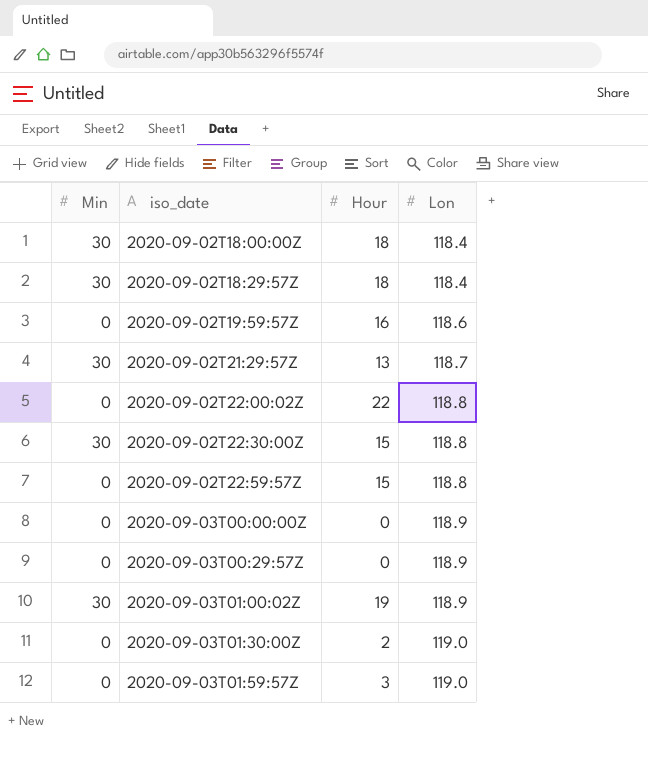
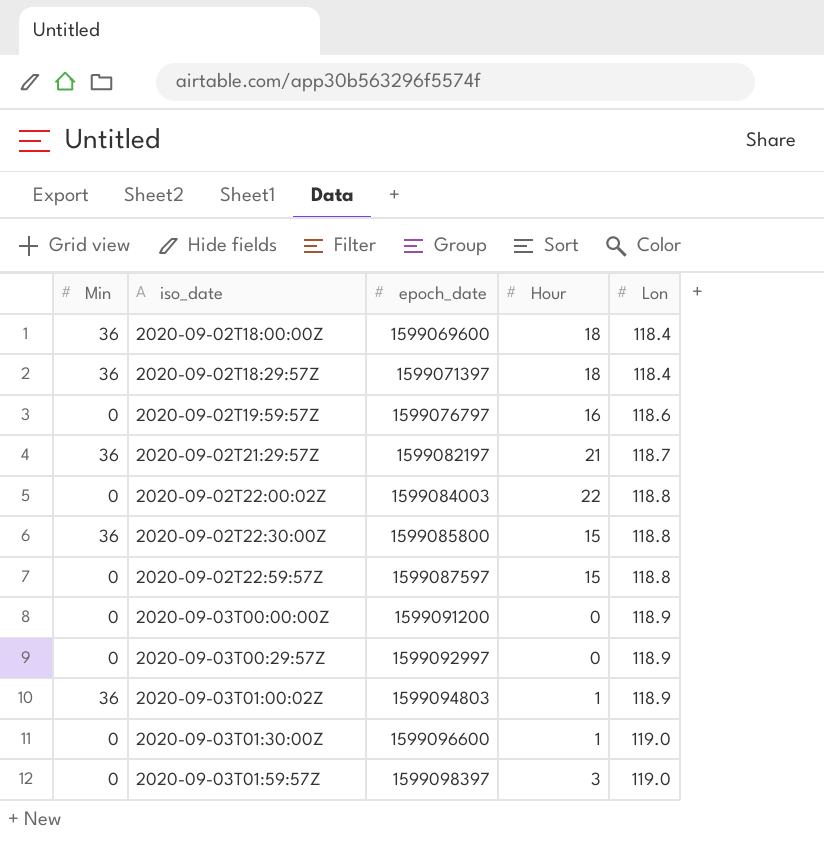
column epoch_date | position: none -> 3
2020-09-02T18:00:00Z | Min: 30 -> 36
2020-09-02T18:29:57Z | Min: 30 -> 36
2020-09-02T21:29:57Z | Min: 30 -> 36
2020-09-02T21:29:57Z | Hour: 13 -> 21
2020-09-02T22:30:00Z | Min: 30 -> 36
2020-09-03T01:00:02Z | Min: 30 -> 36
2020-09-03T01:00:02Z | Hour: 19 -> 1
2020-09-03T01:30:00Z | Hour: 2 -> 1

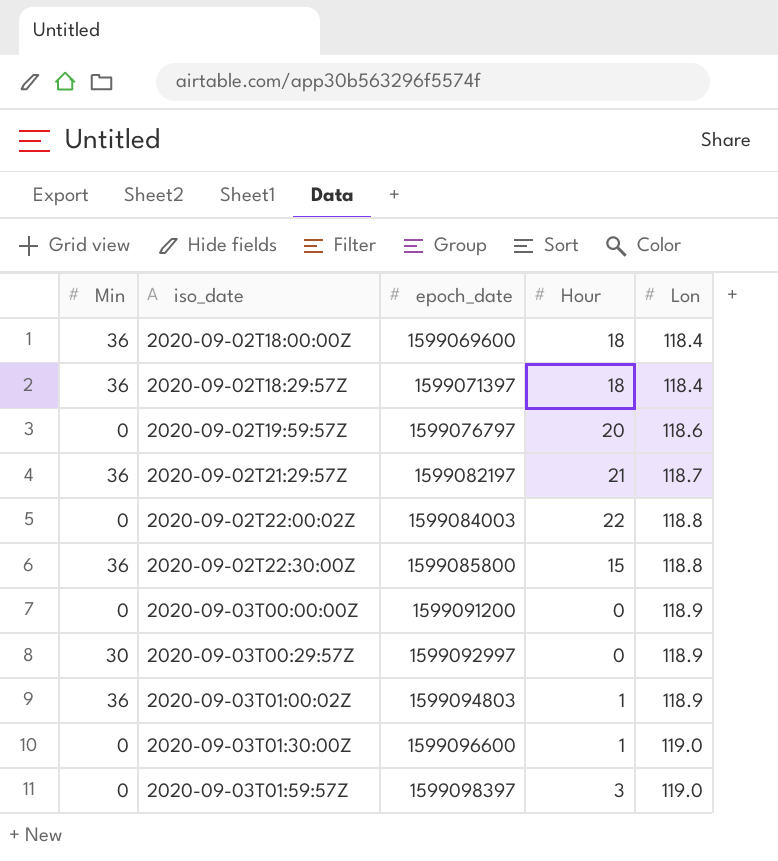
row 2020-09-02T22:59:57Z: 0 | 1599087597 | 15 | 118.8 -> none
2020-09-02T19:59:57Z | Hour: 16 -> 20
2020-09-03T00:29:57Z | Min: 0 -> 30

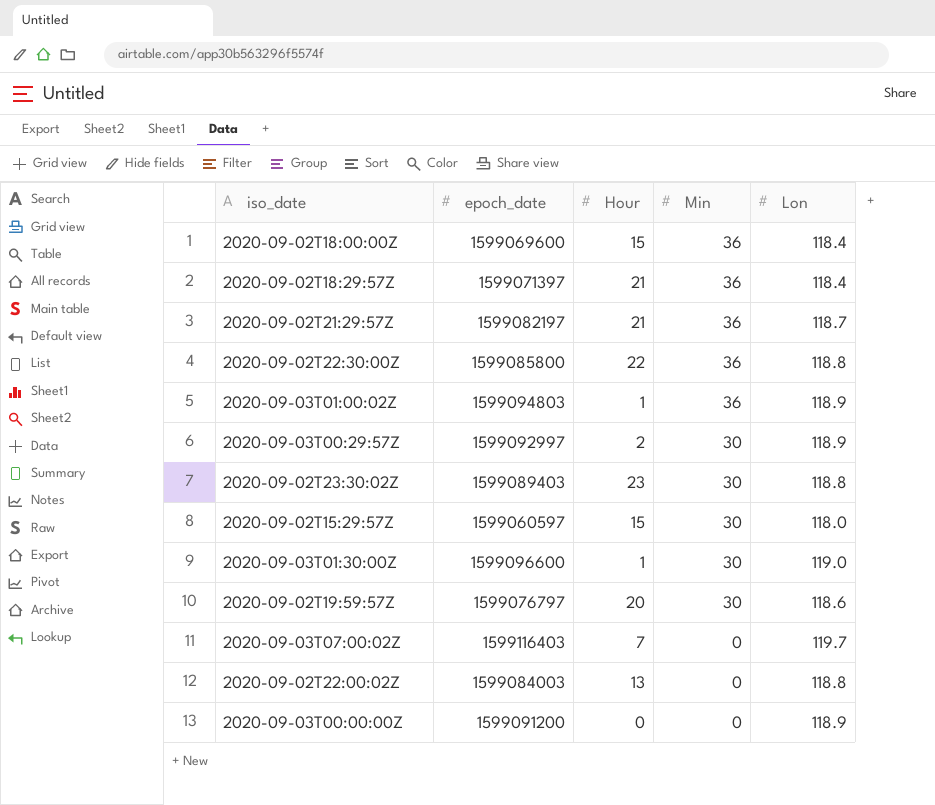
row order: iso_date ascending -> Min descending
column Min | position: 1 -> 4
row 2020-09-03T01:59:57Z: 0 | 1599098397 | 3 | 119.0 -> none
2020-09-02T18:00:00Z | Hour: 18 -> 15
2020-09-02T18:29:57Z | Hour: 18 -> 21
2020-09-02T22:30:00Z | Hour: 15 -> 22
2020-09-03T00:29:57Z | Hour: 0 -> 2
row 2020-09-02T23:30:02Z: none -> 1599089403 | 23 | 30 | 118.8
row 2020-09-02T15:29:57Z: none -> 1599060597 | 15 | 30 | 118.0
2020-09-03T01:30:00Z | Min: 0 -> 30
2020-09-02T19:59:57Z | Min: 0 -> 30
row 2020-09-03T07:00:02Z: none -> 1599116403 | 7 | 0 | 119.7
2020-09-02T22:00:02Z | Hour: 22 -> 13

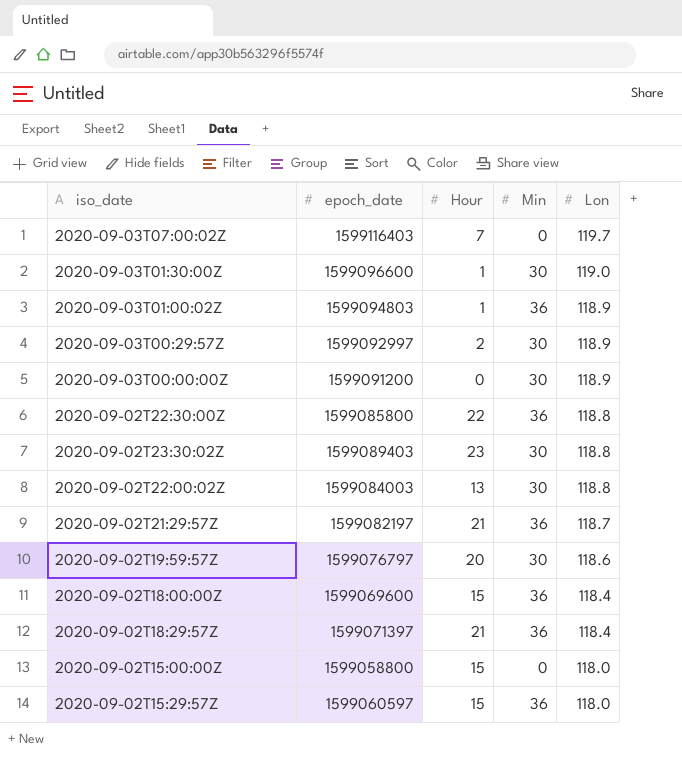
row order: Min descending -> Lon descending
2020-09-03T00:00:00Z | Min: 0 -> 30
2020-09-02T22:00:02Z | Min: 0 -> 30
row 2020-09-02T15:00:00Z: none -> 1599058800 | 15 | 0 | 118.0
2020-09-02T15:29:57Z | Min: 30 -> 36

